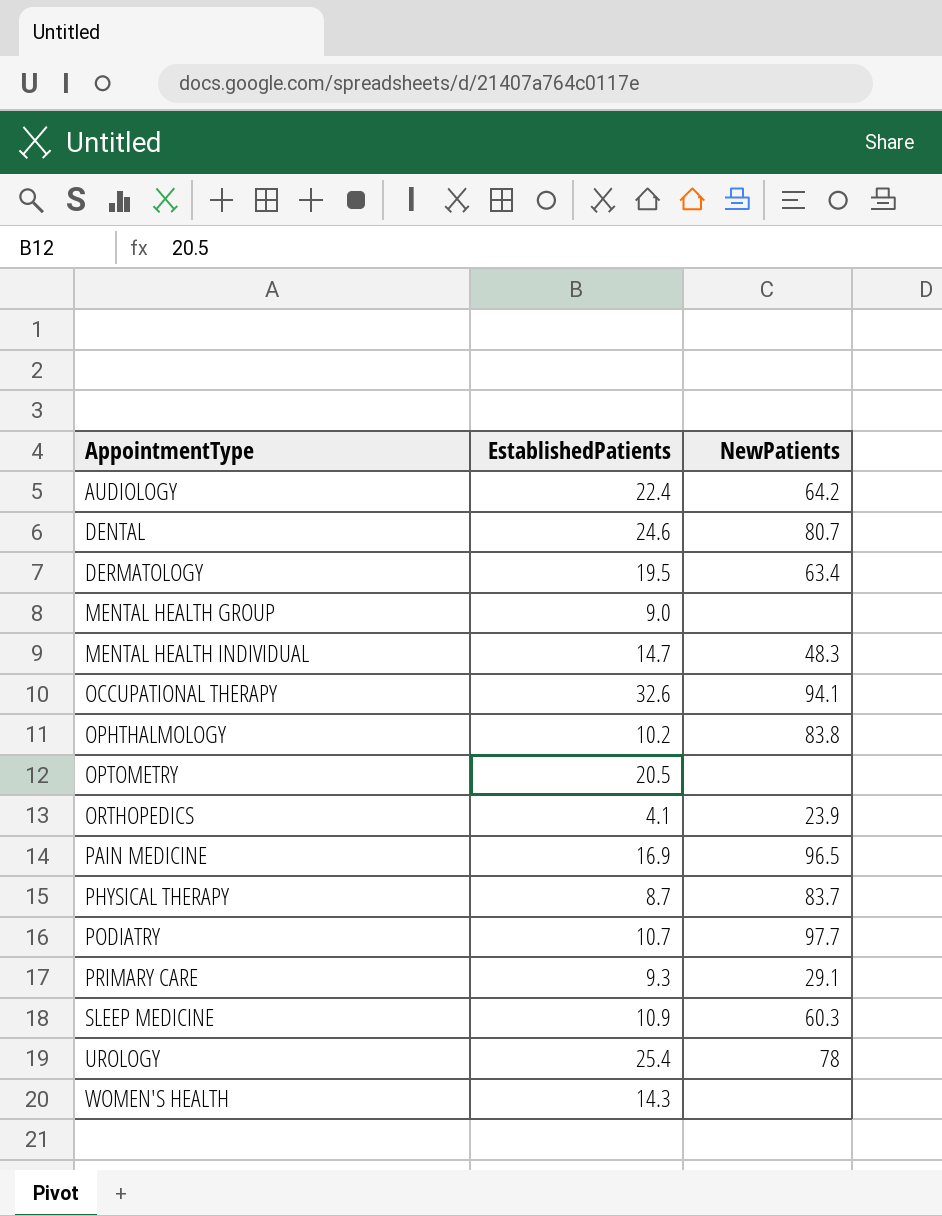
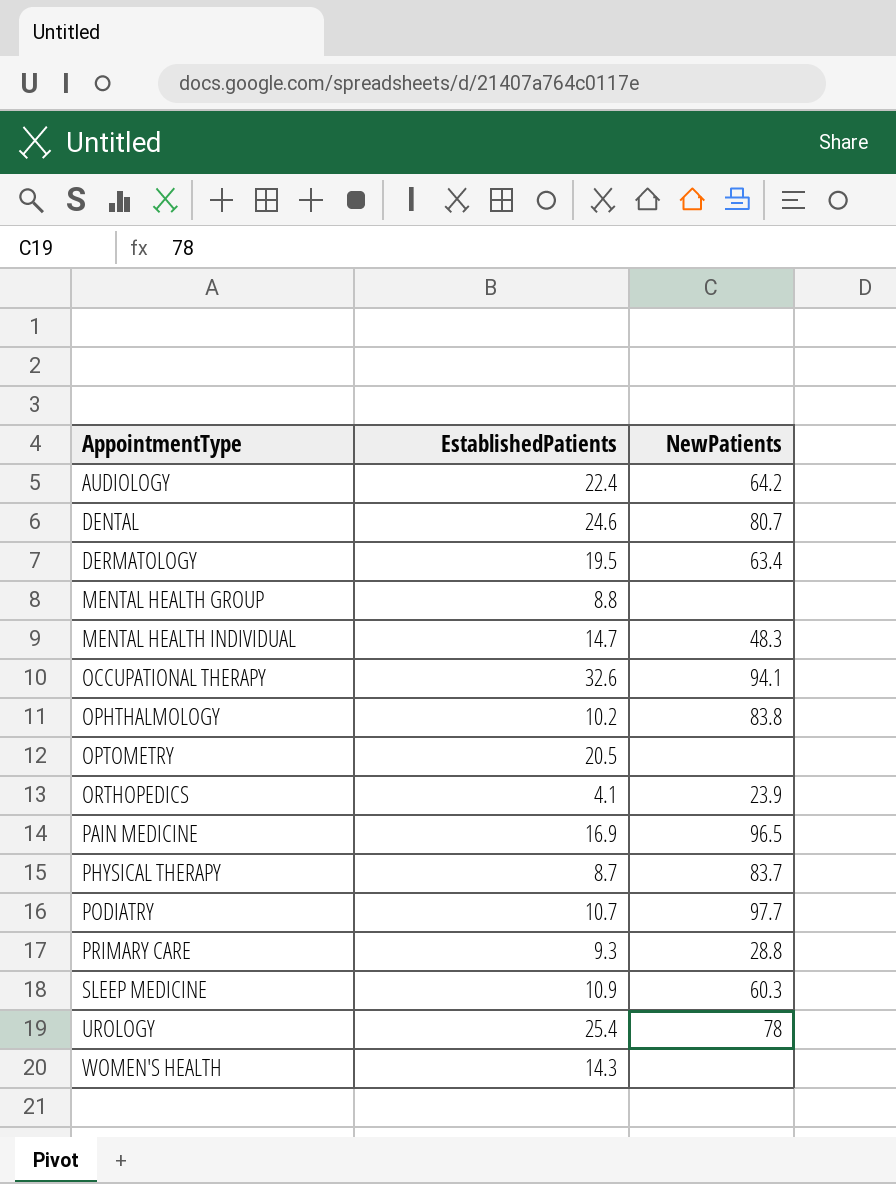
MENTAL HEALTH GROUP | EstablishedPatients: 9.0 -> 8.8
PRIMARY CARE | NewPatients: 29.1 -> 28.8

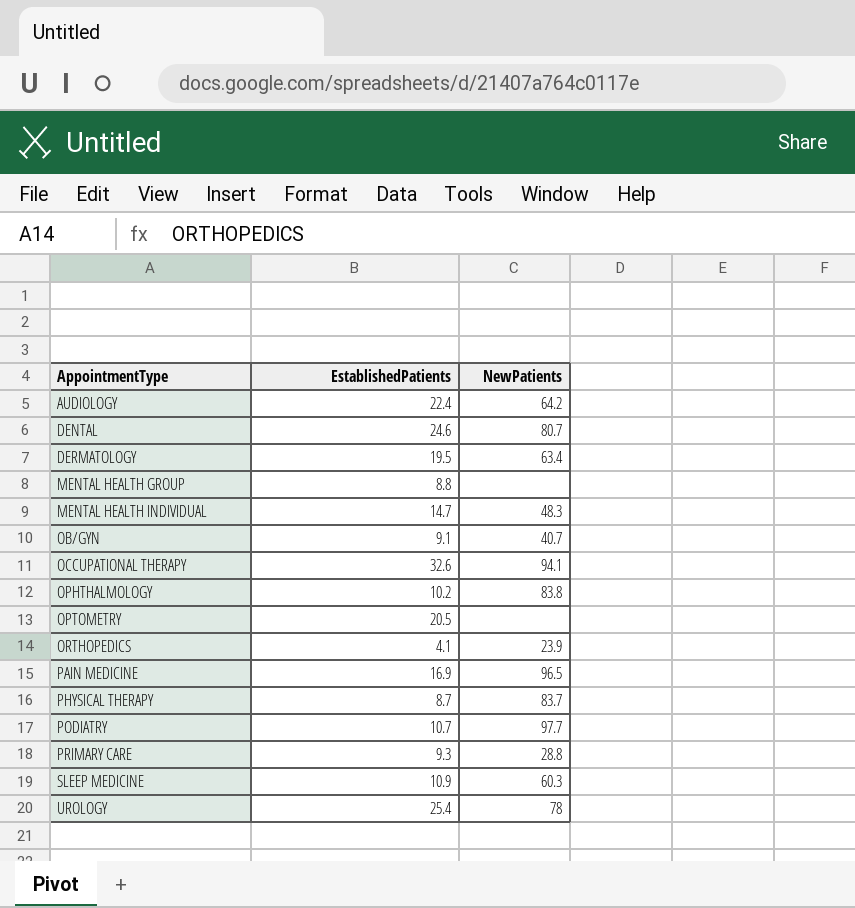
row WOMEN'S HEALTH: 14.3 | none -> none
row OB/GYN: none -> 9.1 | 40.7

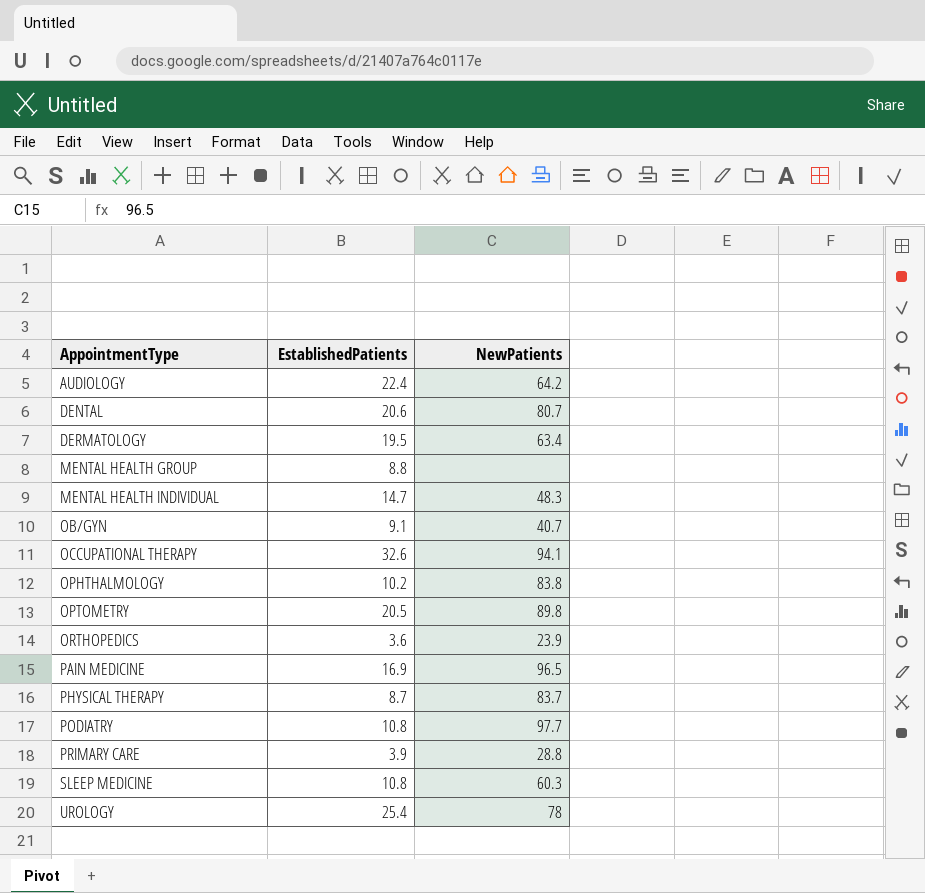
DENTAL | EstablishedPatients: 24.6 -> 20.6
OPTOMETRY | NewPatients: none -> 89.8
ORTHOPEDICS | EstablishedPatients: 4.1 -> 3.6
PODIATRY | EstablishedPatients: 10.7 -> 10.8
PRIMARY CARE | EstablishedPatients: 9.3 -> 3.9
SLEEP MEDICINE | EstablishedPatients: 10.9 -> 10.8

